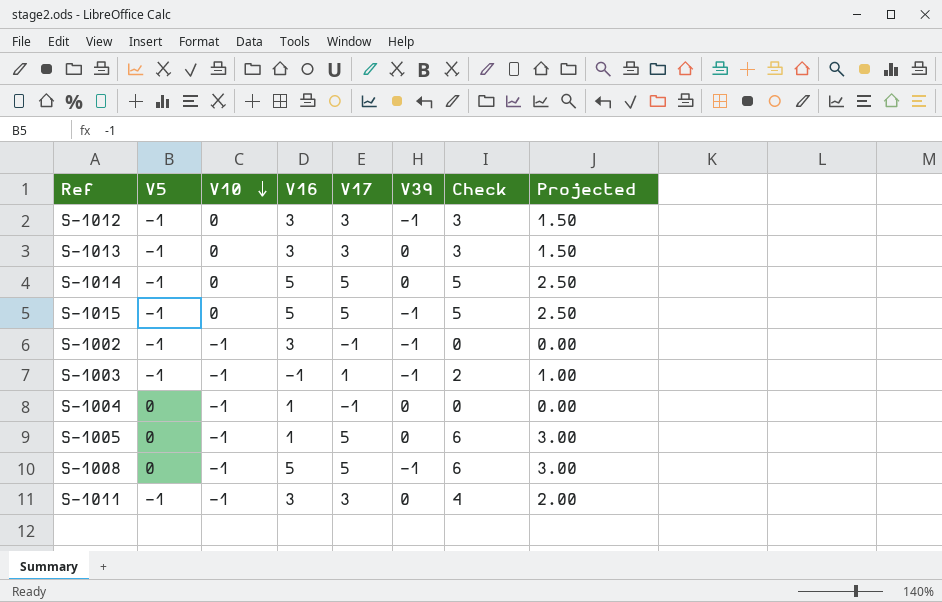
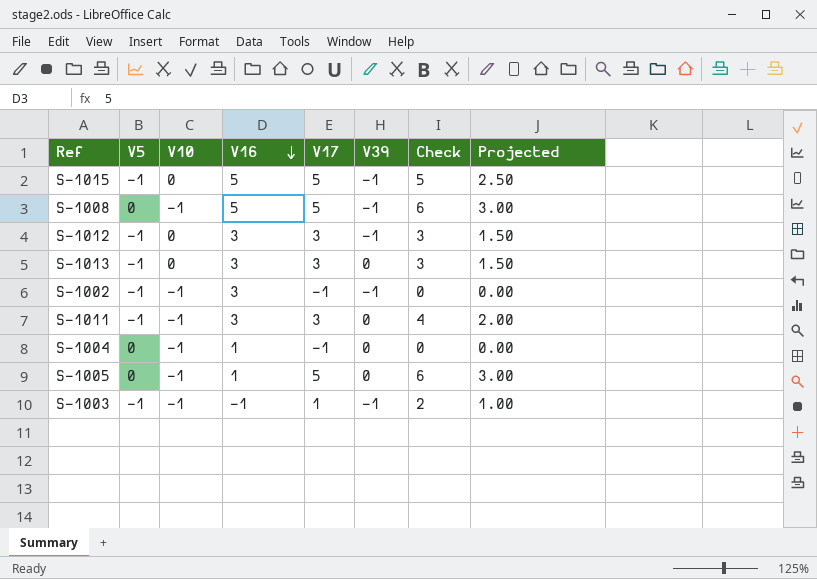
row order: V10 descending -> V16 descending
row S-1014: -1 | 0 | 5 | 5 | 0 | 5 | 2.50 -> none

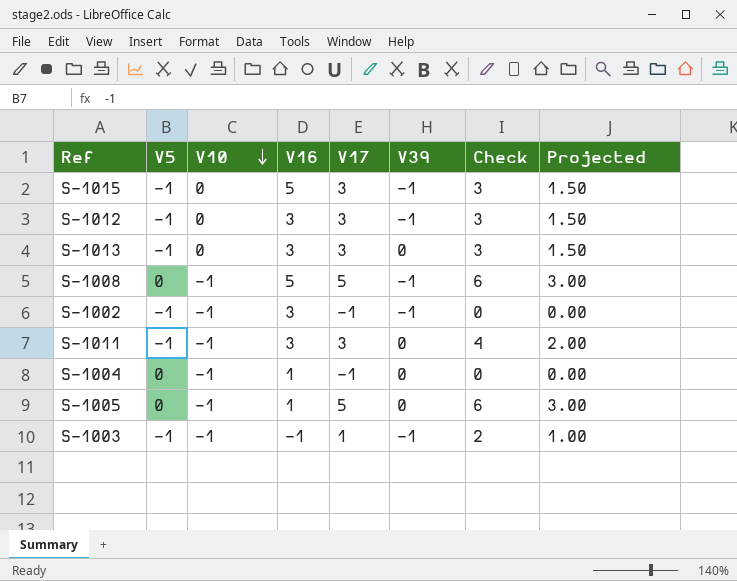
row order: V16 descending -> V10 descending
S-1015 | V17: 5 -> 3
S-1015 | Check: 5 -> 3
S-1015 | Projected: 2.50 -> 1.50

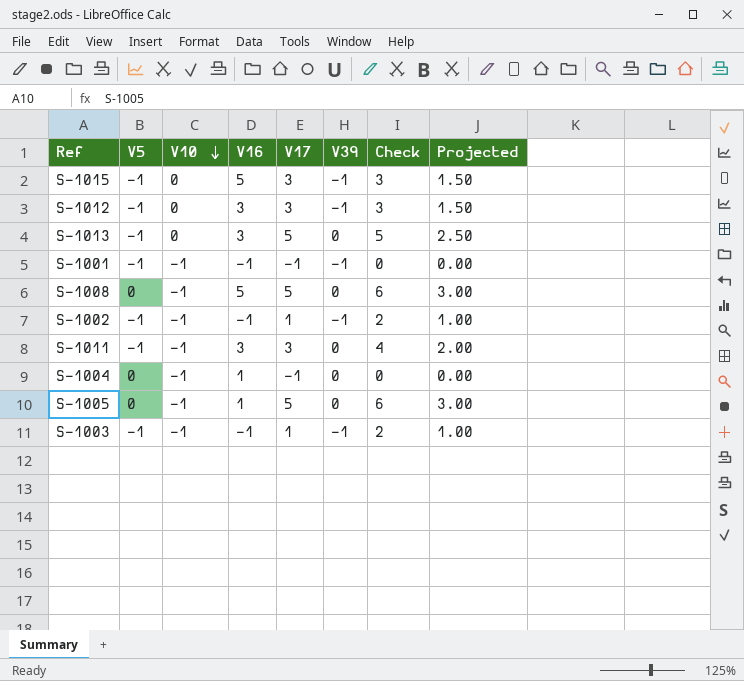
S-1013 | V17: 3 -> 5
S-1013 | Check: 3 -> 5
S-1013 | Projected: 1.50 -> 2.50
row S-1001: none -> -1 | -1 | -1 | -1 | -1 | 0 | 0.00
S-1008 | V39: -1 -> 0
S-1002 | V16: 3 -> -1
S-1002 | V17: -1 -> 1
S-1002 | Check: 0 -> 2
S-1002 | Projected: 0.00 -> 1.00

